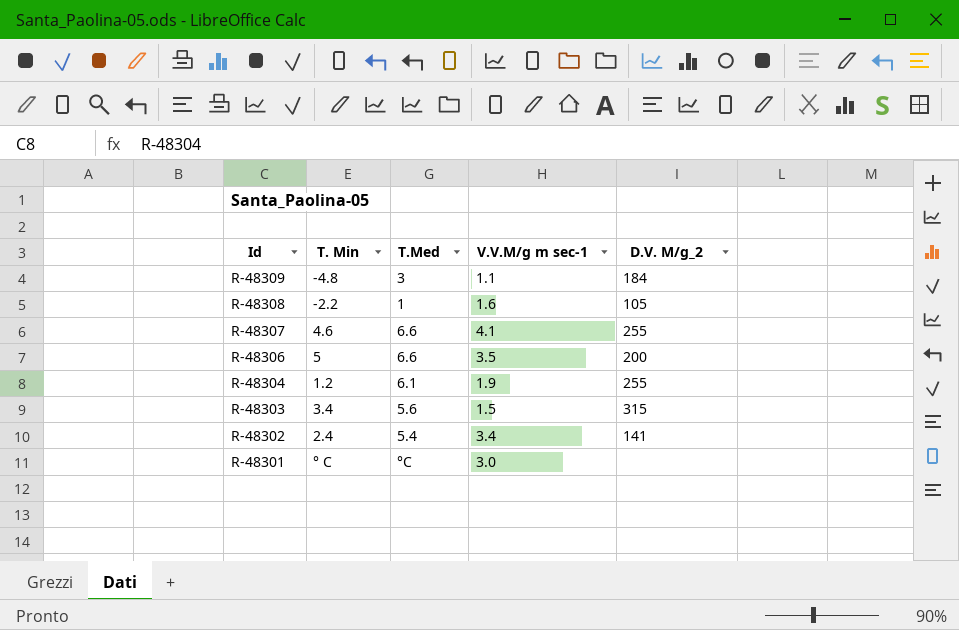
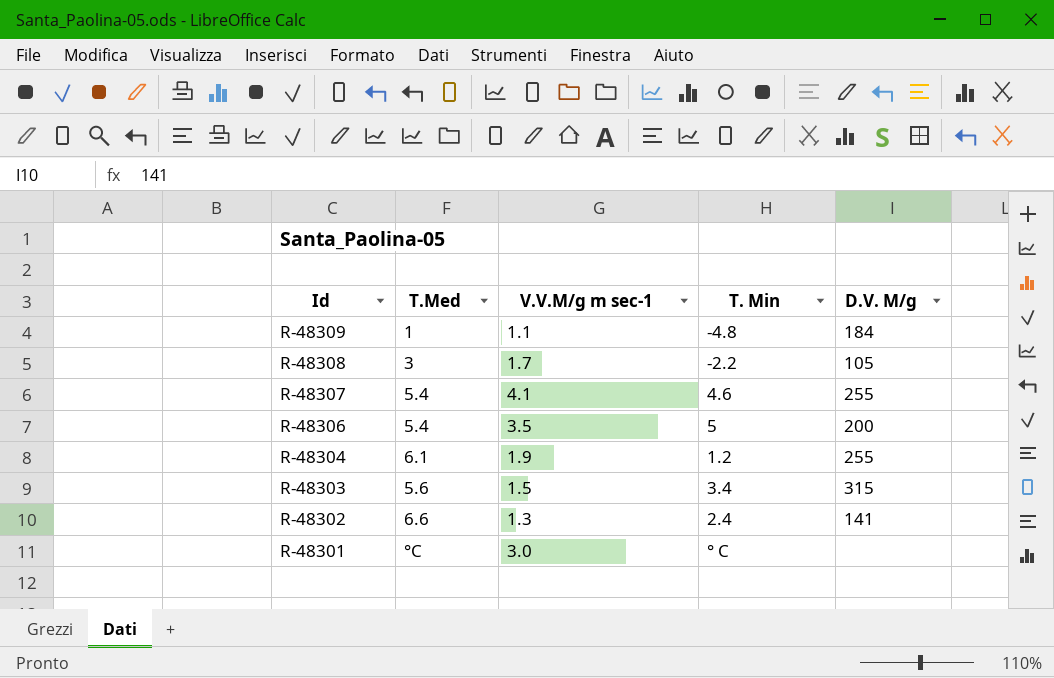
column T. Min | position: 2 -> 4
column name: D.V. M/g_2 -> D.V. M/g
R-48309 | T.Med: 3 -> 1
R-48308 | T.Med: 1 -> 3
R-48308 | V.V.M/g m sec-1: 1.6 -> 1.7
R-48307 | T.Med: 6.6 -> 5.4
R-48306 | T.Med: 6.6 -> 5.4
R-48302 | T.Med: 5.4 -> 6.6
R-48302 | V.V.M/g m sec-1: 3.4 -> 1.3

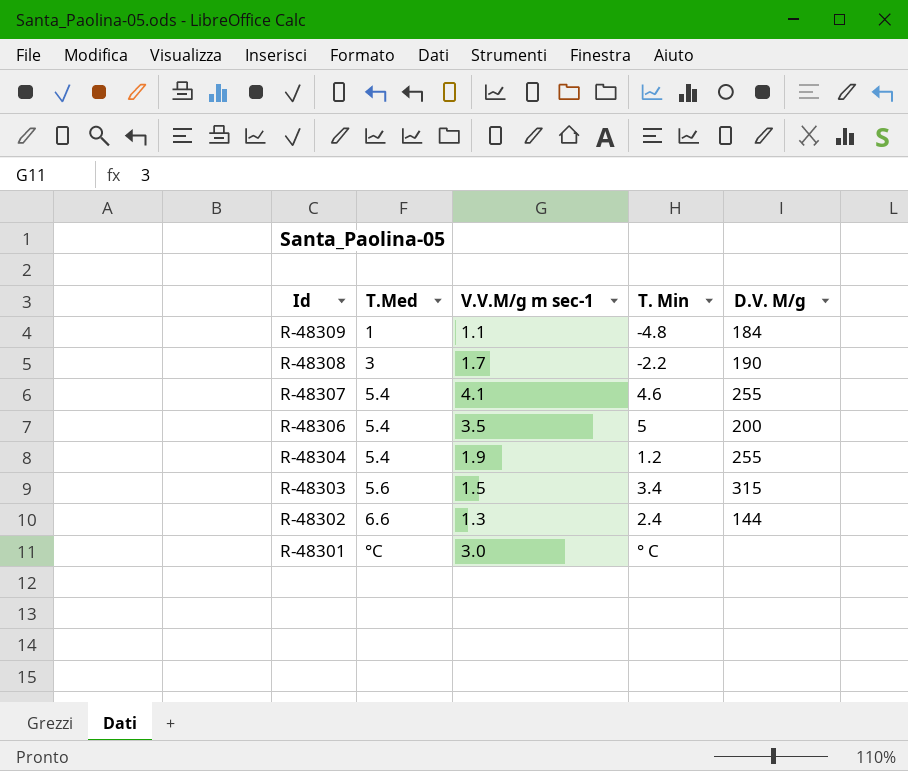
R-48308 | D.V. M/g: 105 -> 190
R-48304 | T.Med: 6.1 -> 5.4
R-48302 | D.V. M/g: 141 -> 144

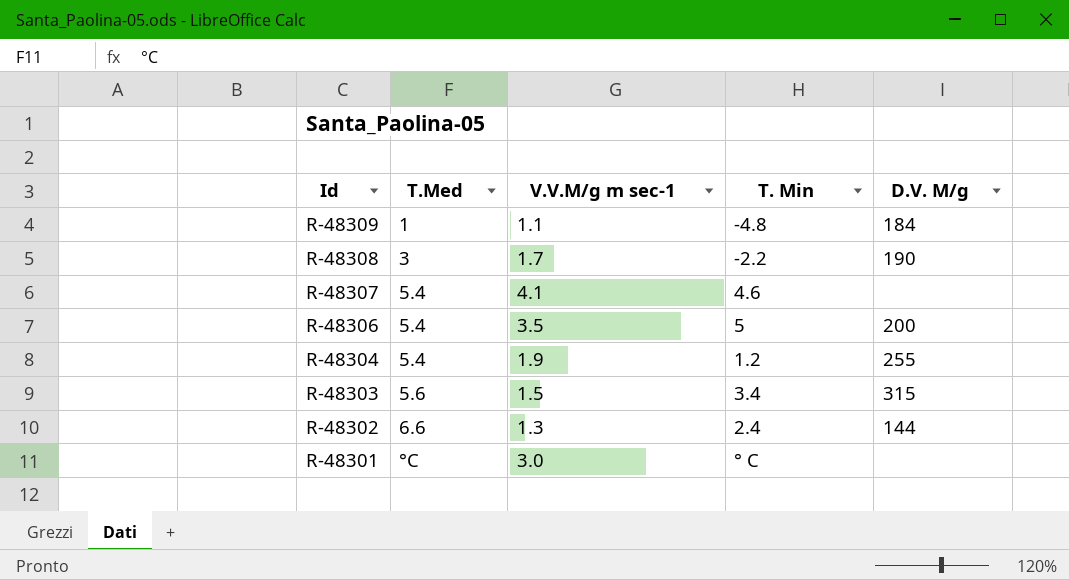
R-48307 | D.V. M/g: 255 -> none

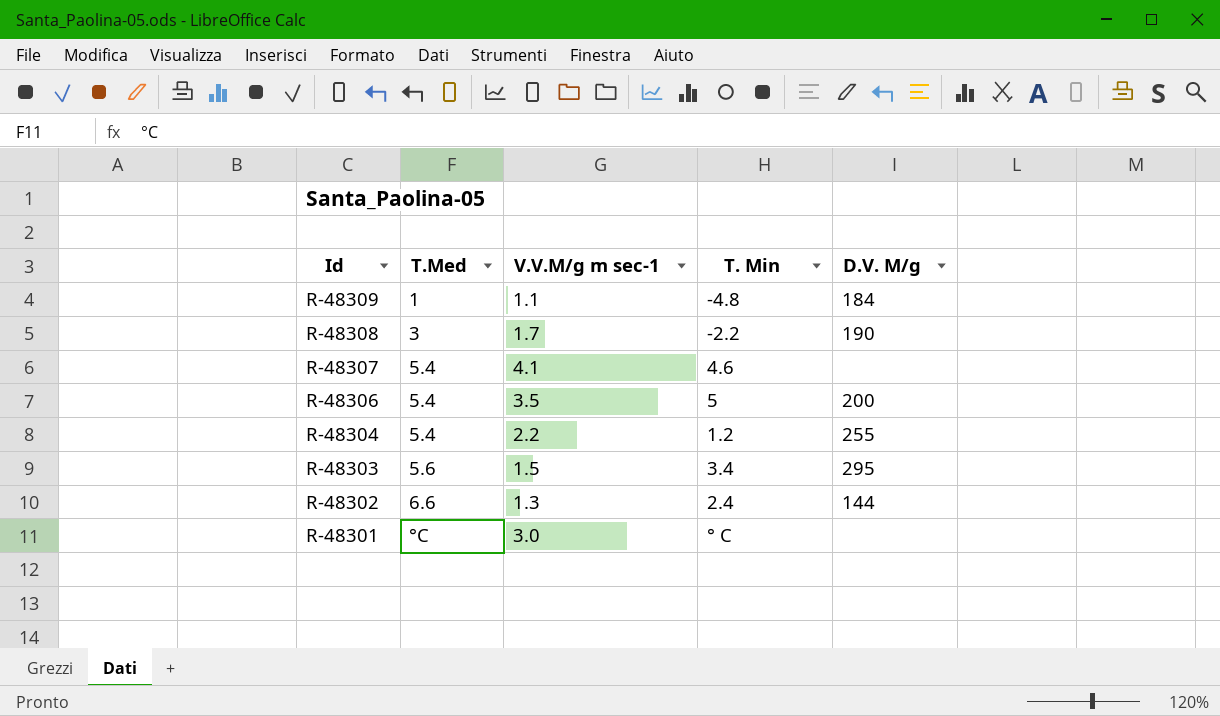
R-48304 | V.V.M/g m sec-1: 1.9 -> 2.2
R-48303 | D.V. M/g: 315 -> 295

